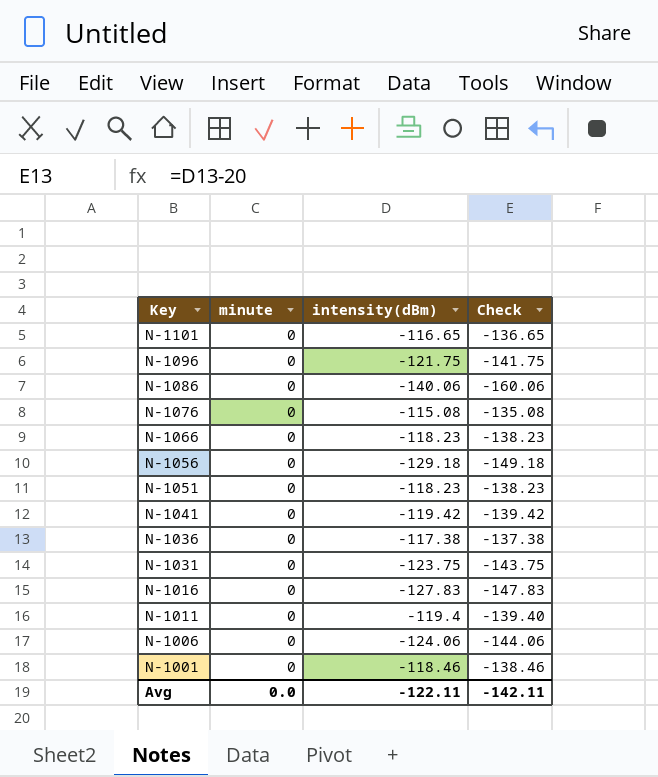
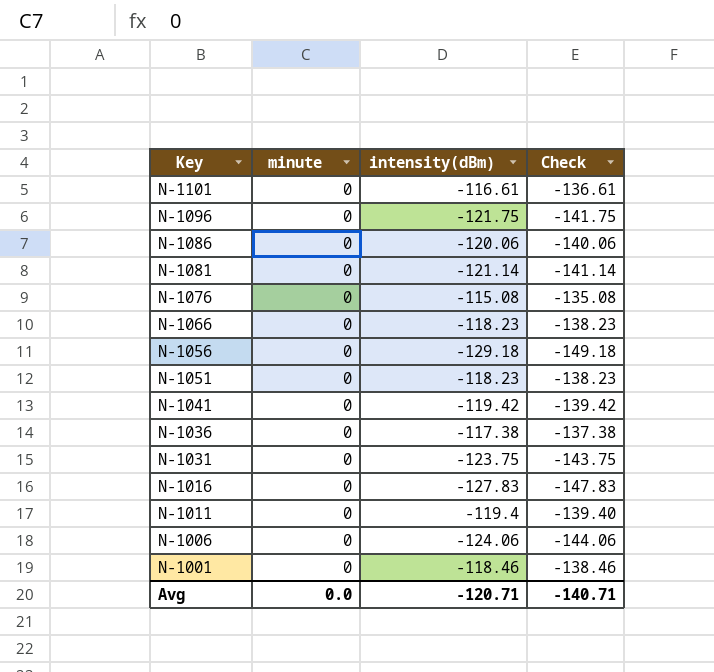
N-1101 | intensity(dBm): -116.65 -> -116.61
N-1101 | Check: -136.65 -> -136.61
N-1086 | intensity(dBm): -140.06 -> -120.06
N-1086 | Check: -160.06 -> -140.06
row N-1081: none -> 0 | -121.14 | -141.14
Avg | intensity(dBm): -122.11 -> -120.71
Avg | Check: -142.11 -> -140.71

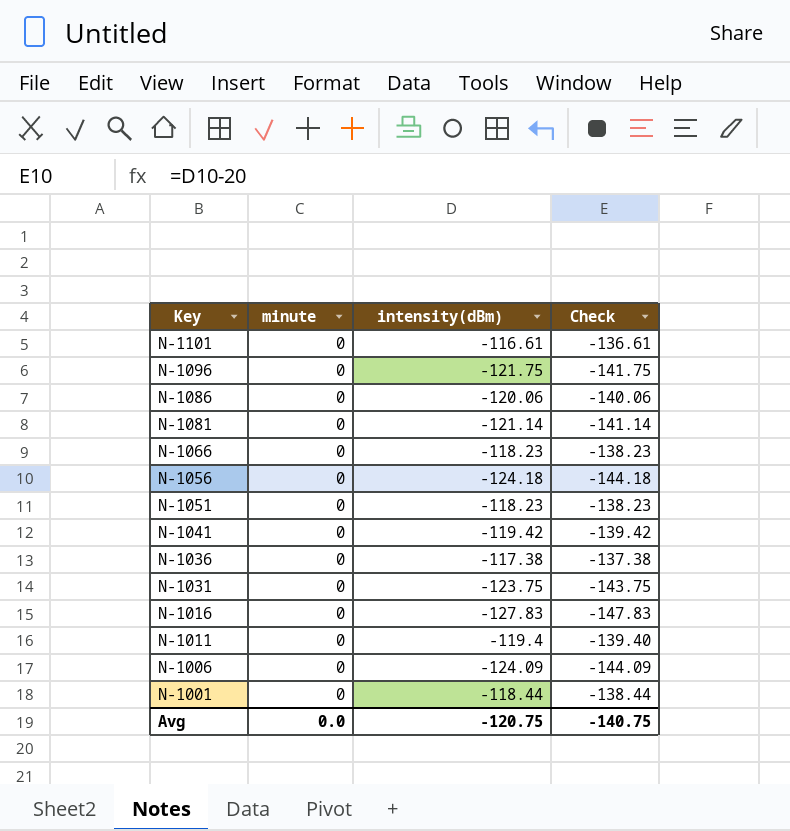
row N-1076: 0 | -115.08 | -135.08 -> none
N-1056 | intensity(dBm): -129.18 -> -124.18
N-1056 | Check: -149.18 -> -144.18
N-1006 | intensity(dBm): -124.06 -> -124.09
N-1006 | Check: -144.06 -> -144.09
N-1001 | intensity(dBm): -118.46 -> -118.44
N-1001 | Check: -138.46 -> -138.44
Avg | intensity(dBm): -120.71 -> -120.75
Avg | Check: -140.71 -> -140.75

